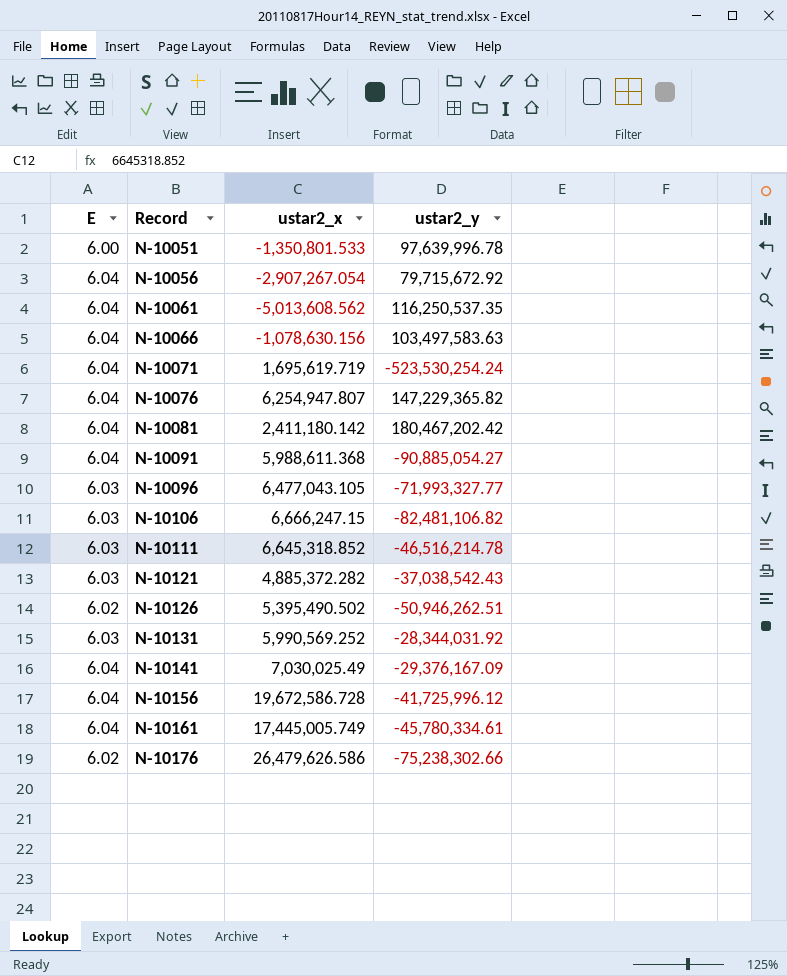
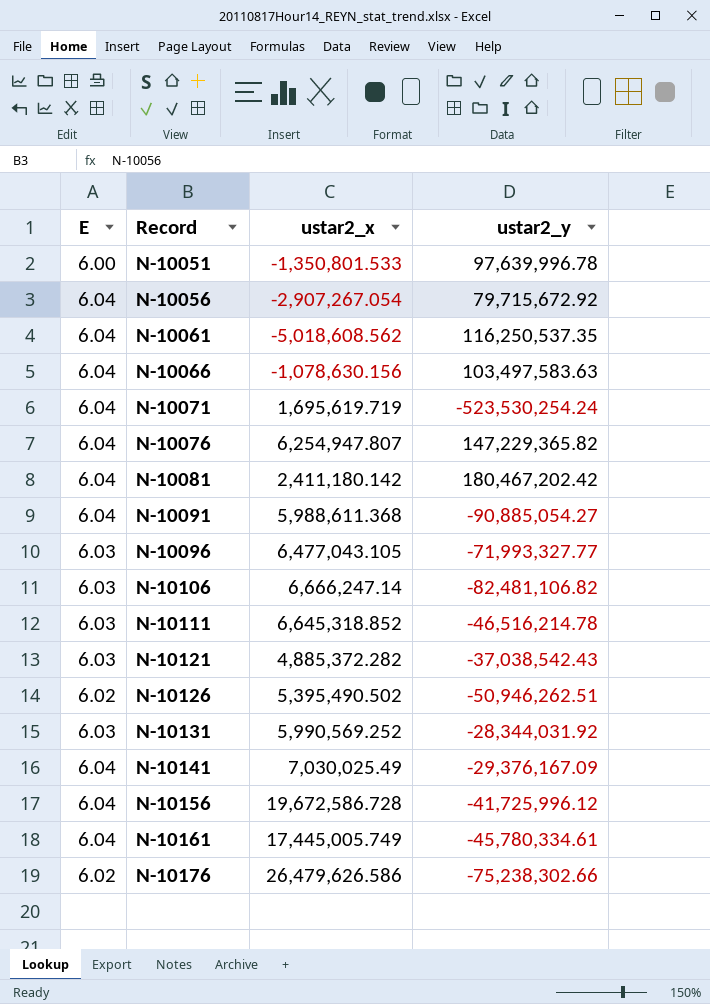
N-10061 | ustar2_x: -5,013,608.562 -> -5,018,608.562
N-10106 | ustar2_x: 6,666,247.15 -> 6,666,247.14

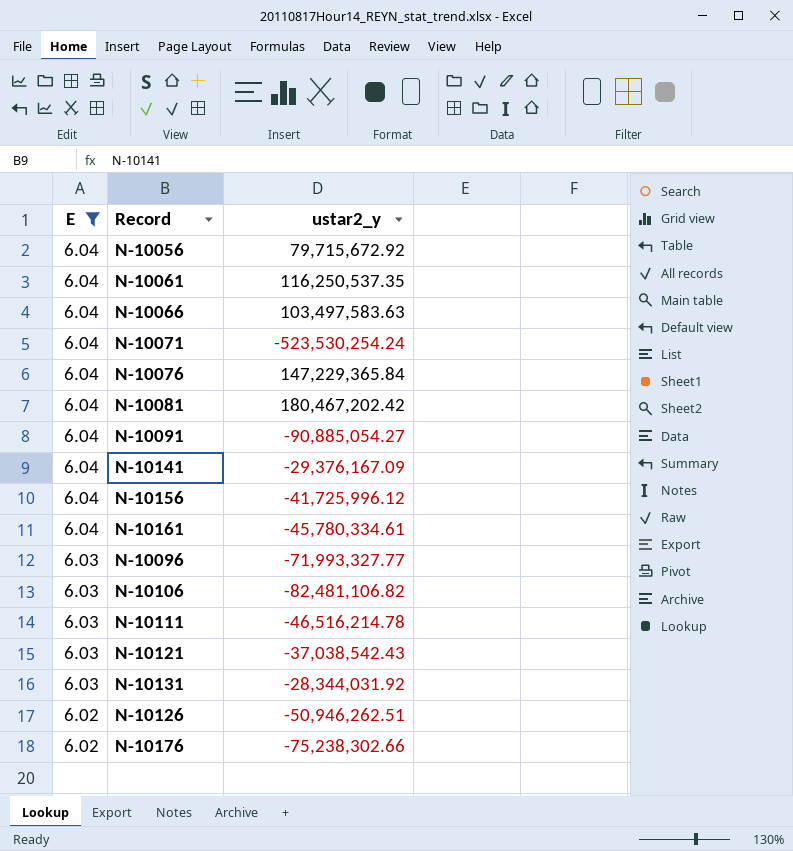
filter: none -> E != 6.00
row order: Record ascending -> E descending
column ustar2_x | position: 3 -> none
N-10076 | ustar2_y: 147,229,365.82 -> 147,229,365.84

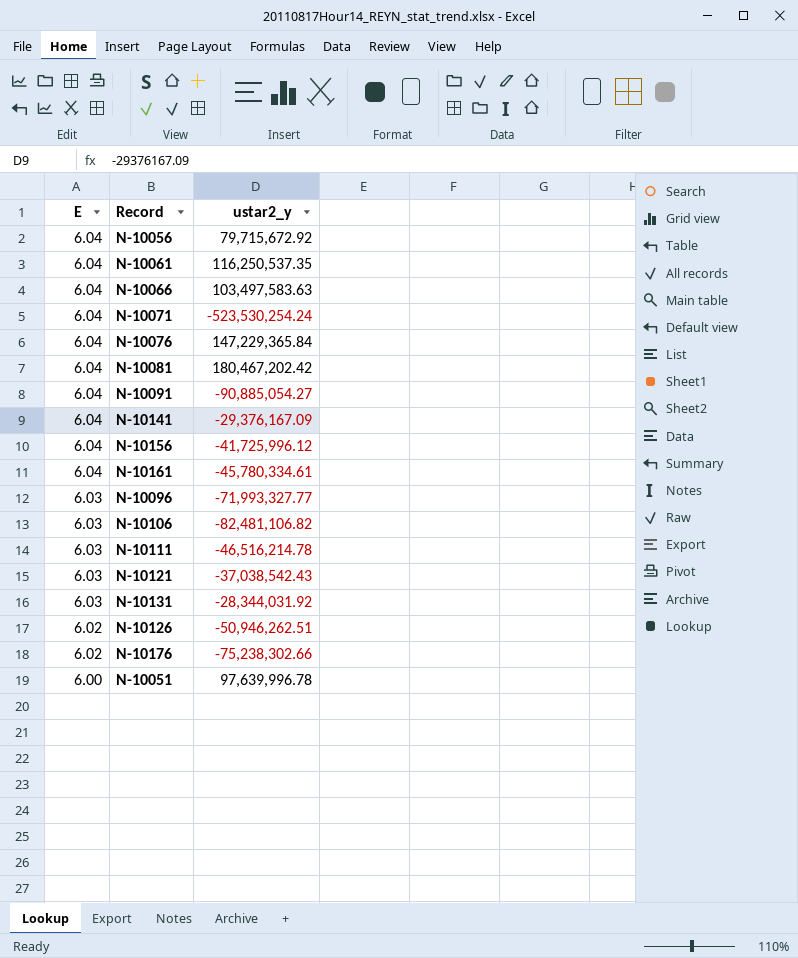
filter: E != 6.00 -> none

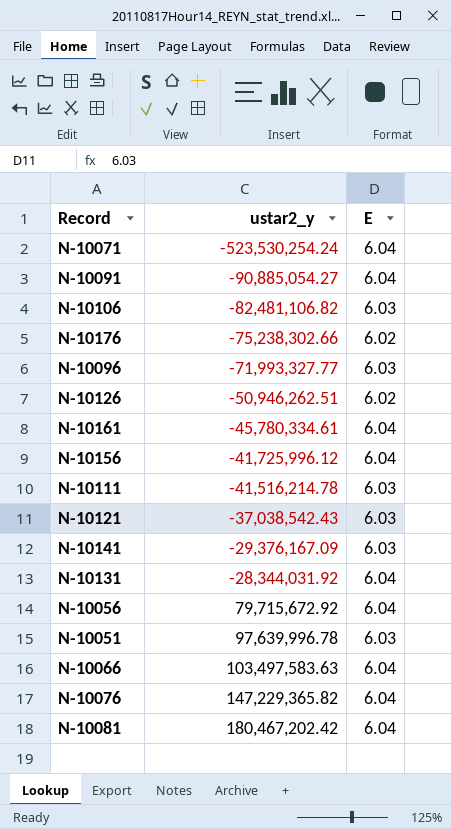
row order: E descending -> ustar2_y ascending
column E | position: 1 -> 3
row N-10061: 6.04 | 116,250,537.35 -> none
N-10111 | ustar2_y: -46,516,214.78 -> -41,516,214.78
N-10141 | E: 6.04 -> 6.03
N-10131 | E: 6.03 -> 6.04
N-10051 | E: 6.00 -> 6.03
N-10076 | ustar2_y: 147,229,365.84 -> 147,229,365.82

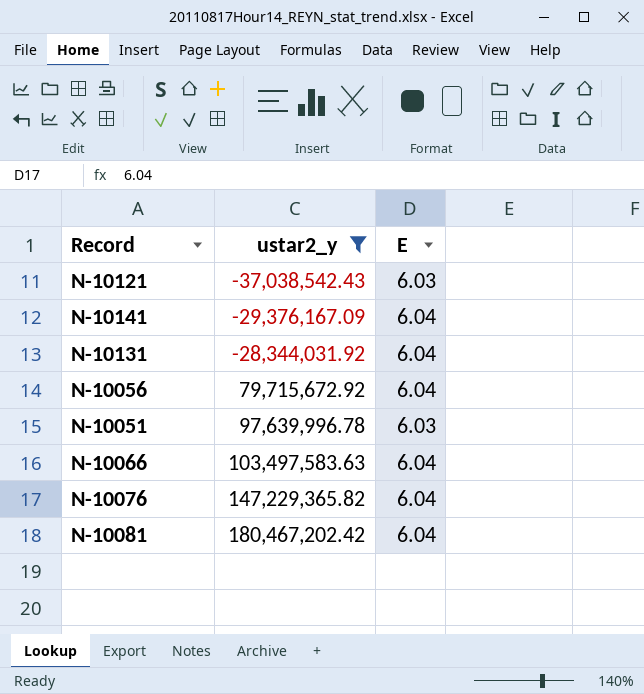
filter: none -> ustar2_y >= -37,038,542.43
N-10141 | E: 6.03 -> 6.04

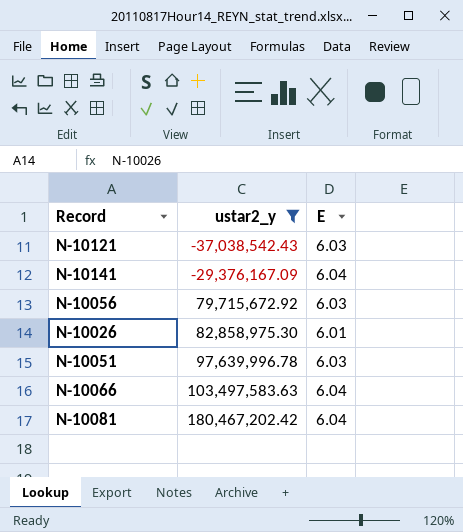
row N-10131: -28,344,031.92 | 6.04 -> none
row N-10076: 147,229,365.82 | 6.04 -> none
N-10056 | E: 6.04 -> 6.03
row N-10026: none -> 82,858,975.30 | 6.01

